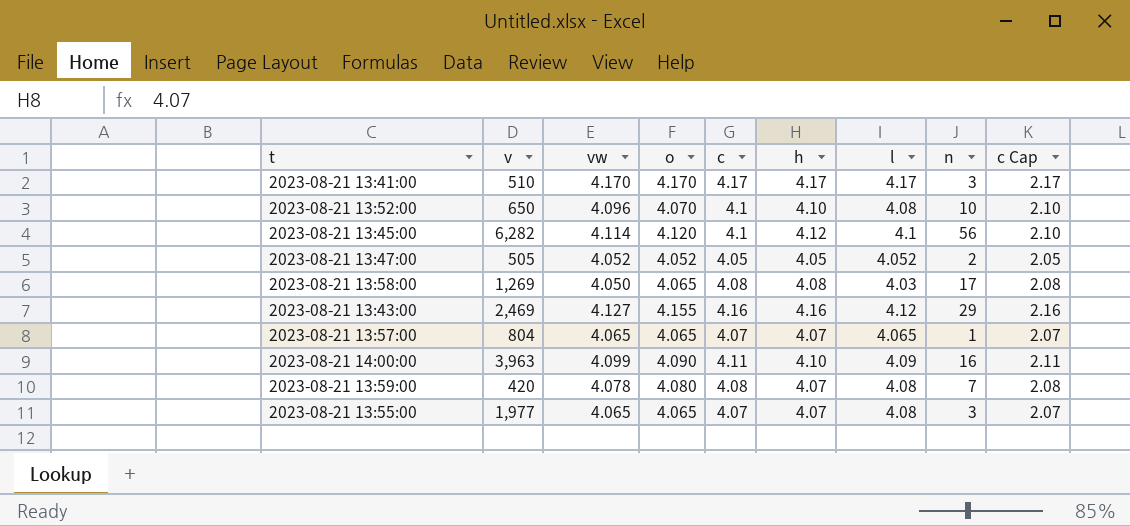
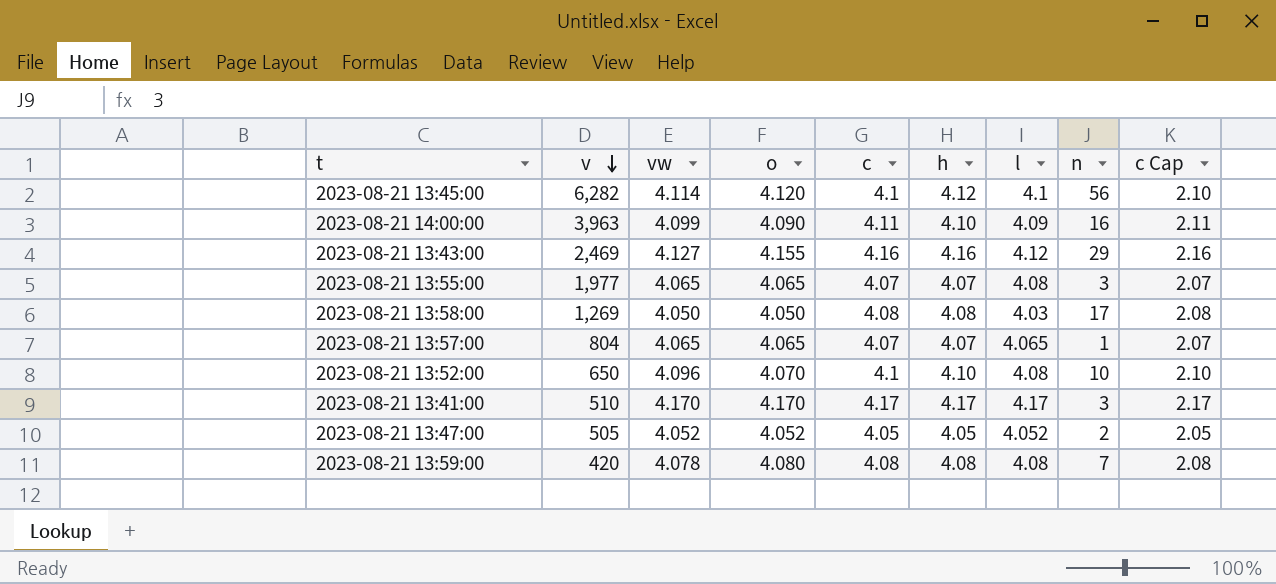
row order: none -> v descending
2023-08-21 13:58:00 | o: 4.065 -> 4.050
2023-08-21 13:59:00 | h: 4.07 -> 4.08

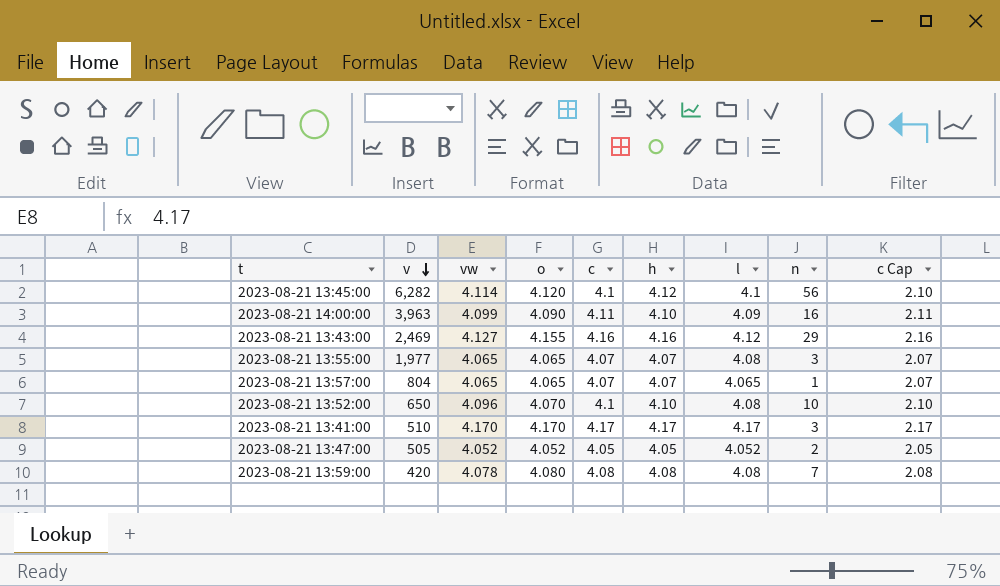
row 2023-08-21 13:58:00: 1,269 | 4.050 | 4.050 | 4.08 | 4.08 | 4.03 | 17 | 2.08 -> none

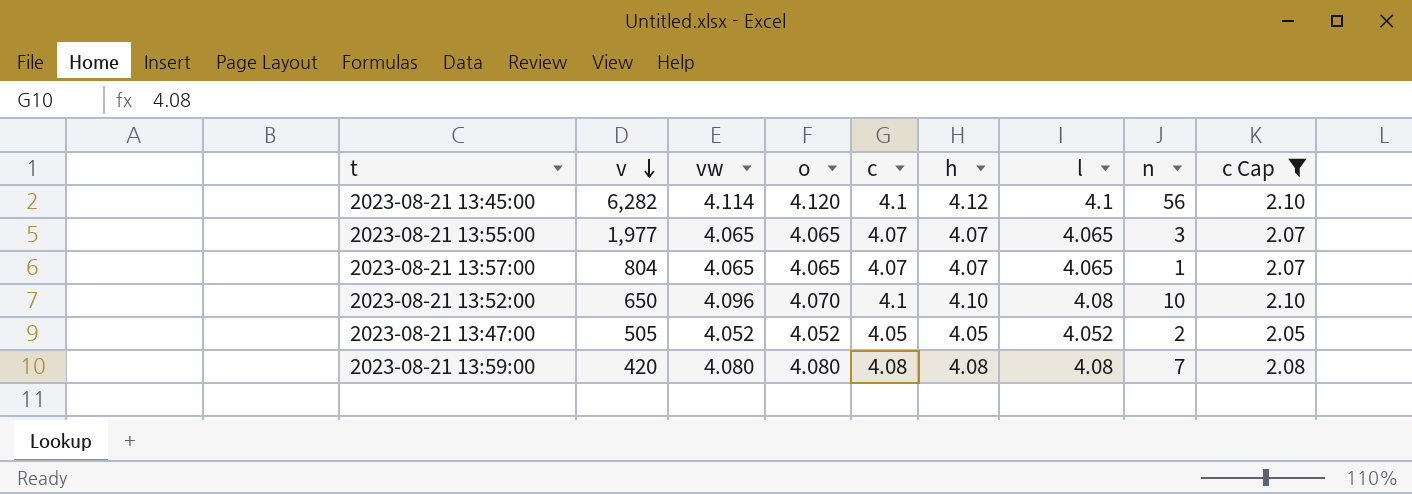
filter: none -> c Cap <= 2.10
2023-08-21 13:55:00 | l: 4.08 -> 4.065
2023-08-21 13:59:00 | vw: 4.078 -> 4.080

